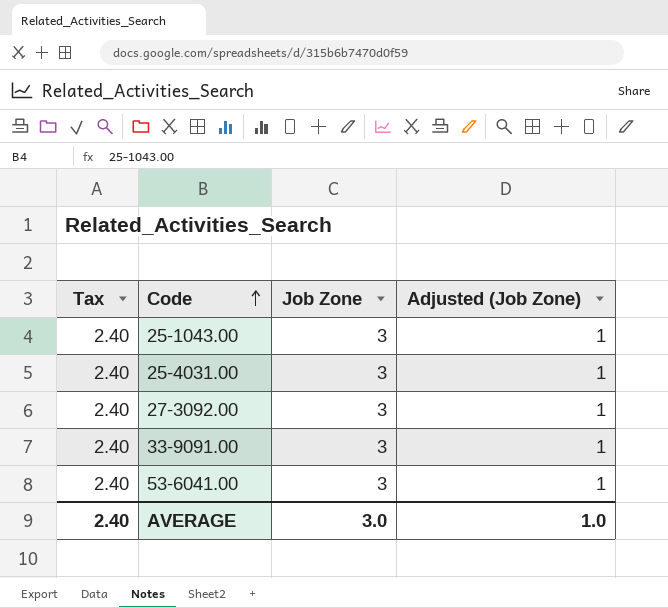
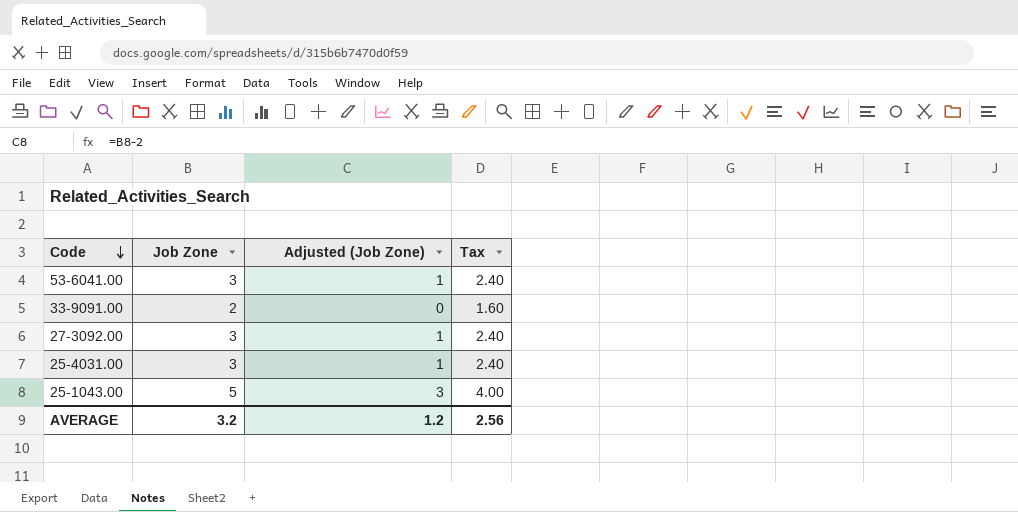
row order: Code ascending -> Code descending
column Tax | position: 1 -> 4
33-9091.00 | Job Zone: 3 -> 2
33-9091.00 | Adjusted (Job Zone): 1 -> 0
33-9091.00 | Tax: 2.40 -> 1.60
25-1043.00 | Job Zone: 3 -> 5
25-1043.00 | Adjusted (Job Zone): 1 -> 3
25-1043.00 | Tax: 2.40 -> 4.00
AVERAGE | Job Zone: 3.0 -> 3.2
AVERAGE | Adjusted (Job Zone): 1.0 -> 1.2
AVERAGE | Tax: 2.40 -> 2.56

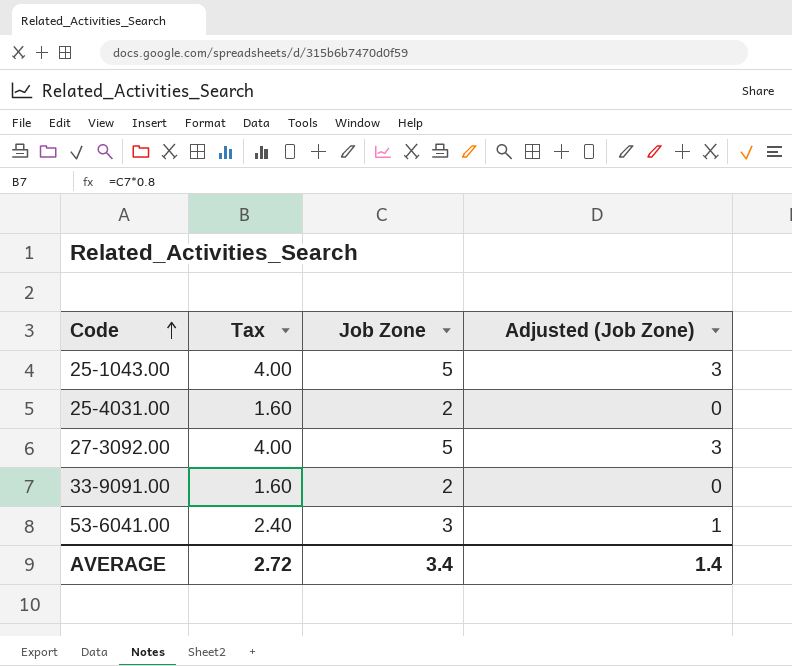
row order: Code descending -> Code ascending
column Tax | position: 4 -> 2
25-4031.00 | Tax: 2.40 -> 1.60
25-4031.00 | Job Zone: 3 -> 2
25-4031.00 | Adjusted (Job Zone): 1 -> 0
27-3092.00 | Tax: 2.40 -> 4.00
27-3092.00 | Job Zone: 3 -> 5
27-3092.00 | Adjusted (Job Zone): 1 -> 3
AVERAGE | Tax: 2.56 -> 2.72
AVERAGE | Job Zone: 3.2 -> 3.4
AVERAGE | Adjusted (Job Zone): 1.2 -> 1.4

